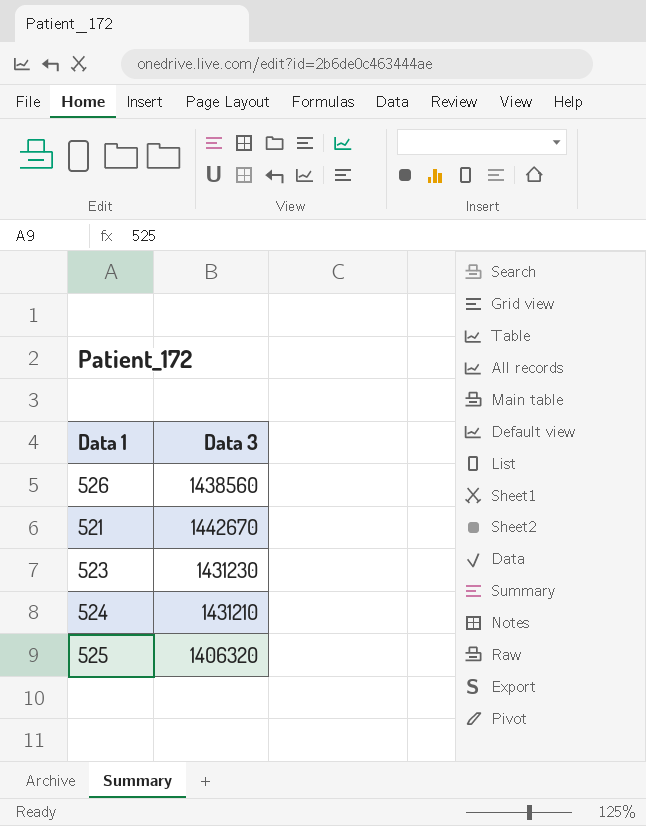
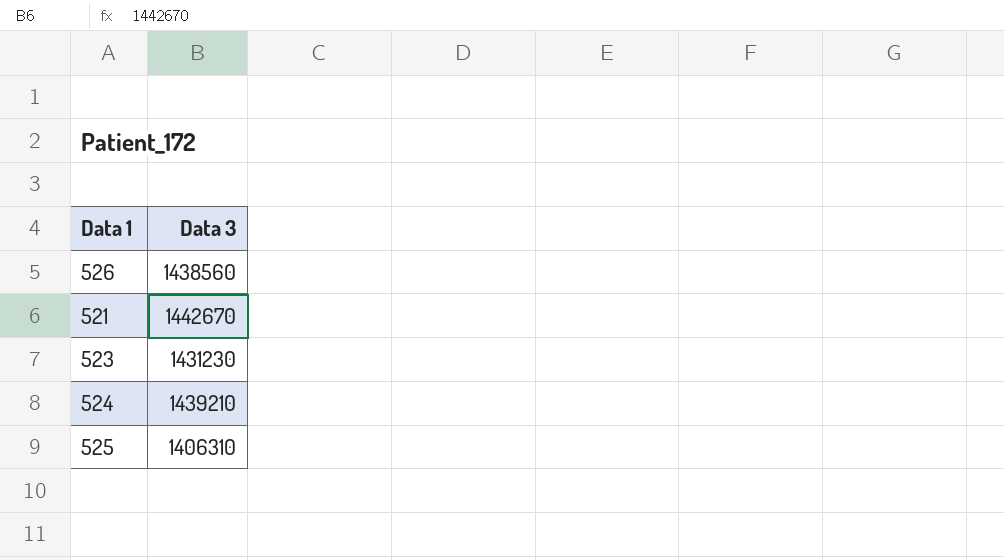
524 | Data 3: 1431210 -> 1439210
525 | Data 3: 1406320 -> 1406310

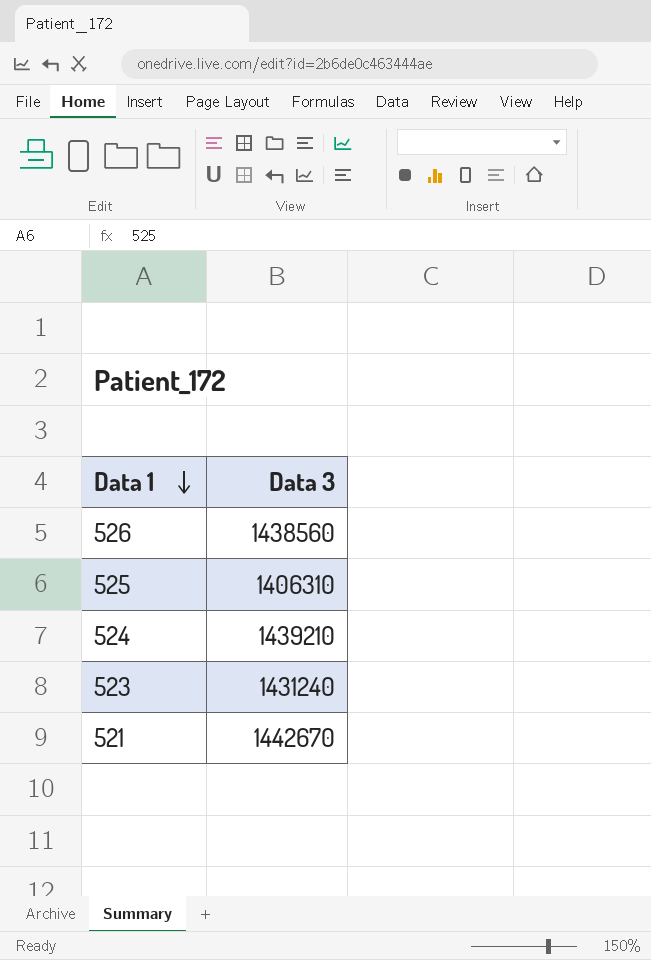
row order: none -> Data 1 descending
523 | Data 3: 1431230 -> 1431240

